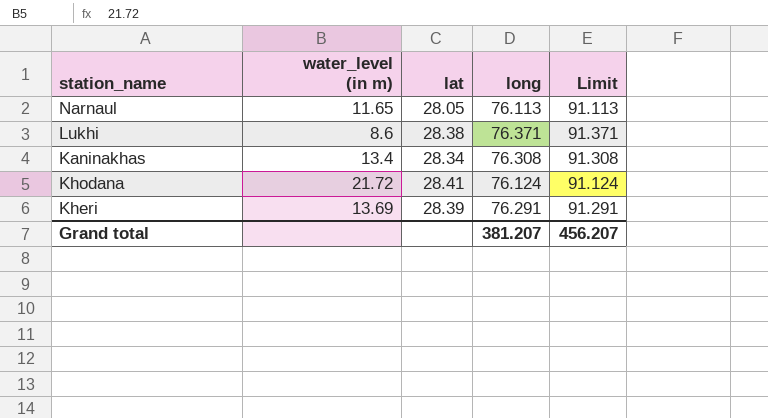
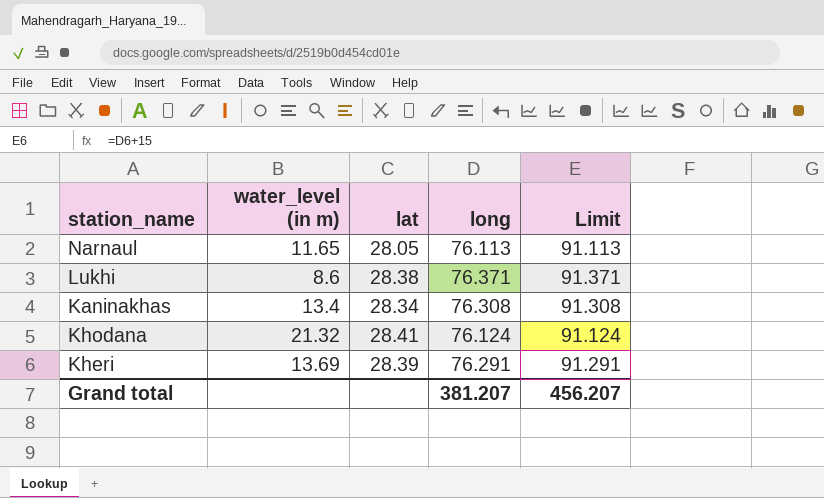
Khodana | water_level (in m): 21.72 -> 21.32

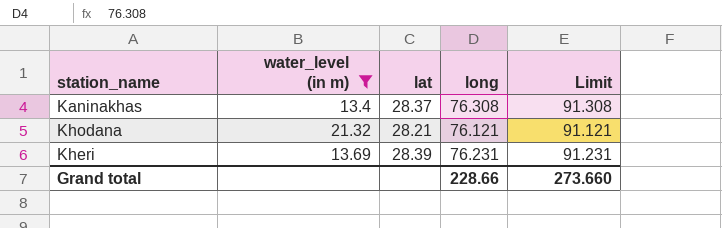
filter: none -> water_level (in m) >= 13.4
Kaninakhas | lat: 28.34 -> 28.37
Khodana | lat: 28.41 -> 28.21
Khodana | long: 76.124 -> 76.121
Khodana | Limit: 91.124 -> 91.121
Kheri | long: 76.291 -> 76.231
Kheri | Limit: 91.291 -> 91.231
Grand total | long: 381.207 -> 228.66
Grand total | Limit: 456.207 -> 273.660

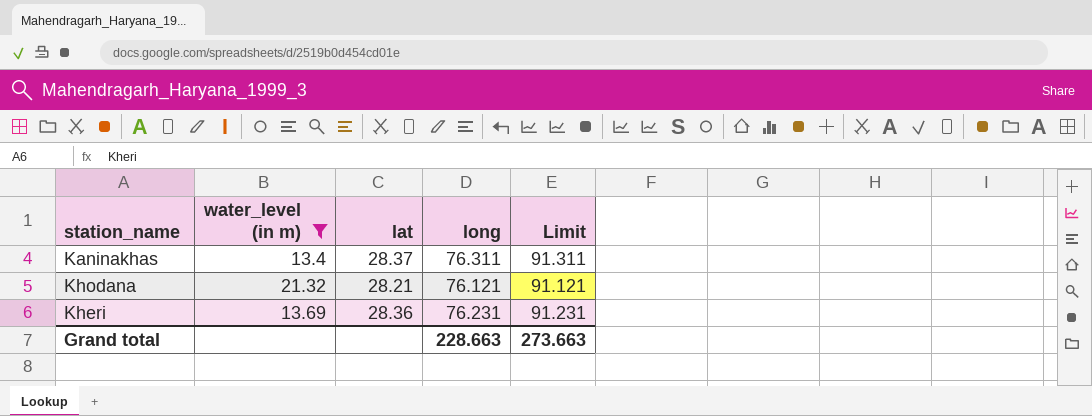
Kaninakhas | long: 76.308 -> 76.311
Kaninakhas | Limit: 91.308 -> 91.311
Kheri | lat: 28.39 -> 28.36
Grand total | long: 228.66 -> 228.663
Grand total | Limit: 273.660 -> 273.663

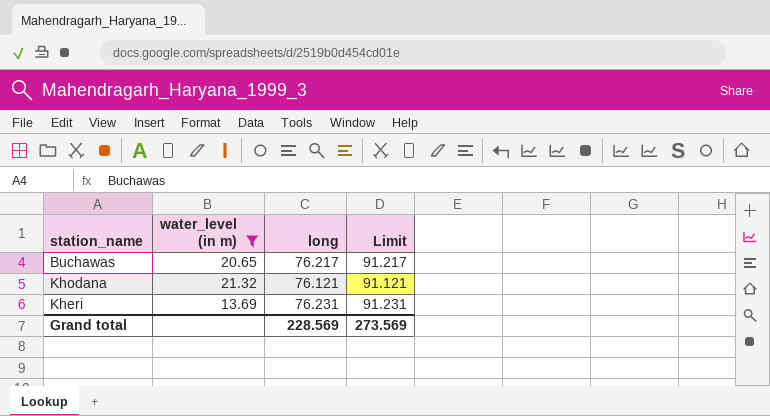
column lat | position: 3 -> none
row Kaninakhas: 13.4 | 28.37 | 76.311 | 91.311 -> none
row Buchawas: none -> 20.65 | 76.217 | 91.217
Grand total | long: 228.663 -> 228.569
Grand total | Limit: 273.663 -> 273.569

